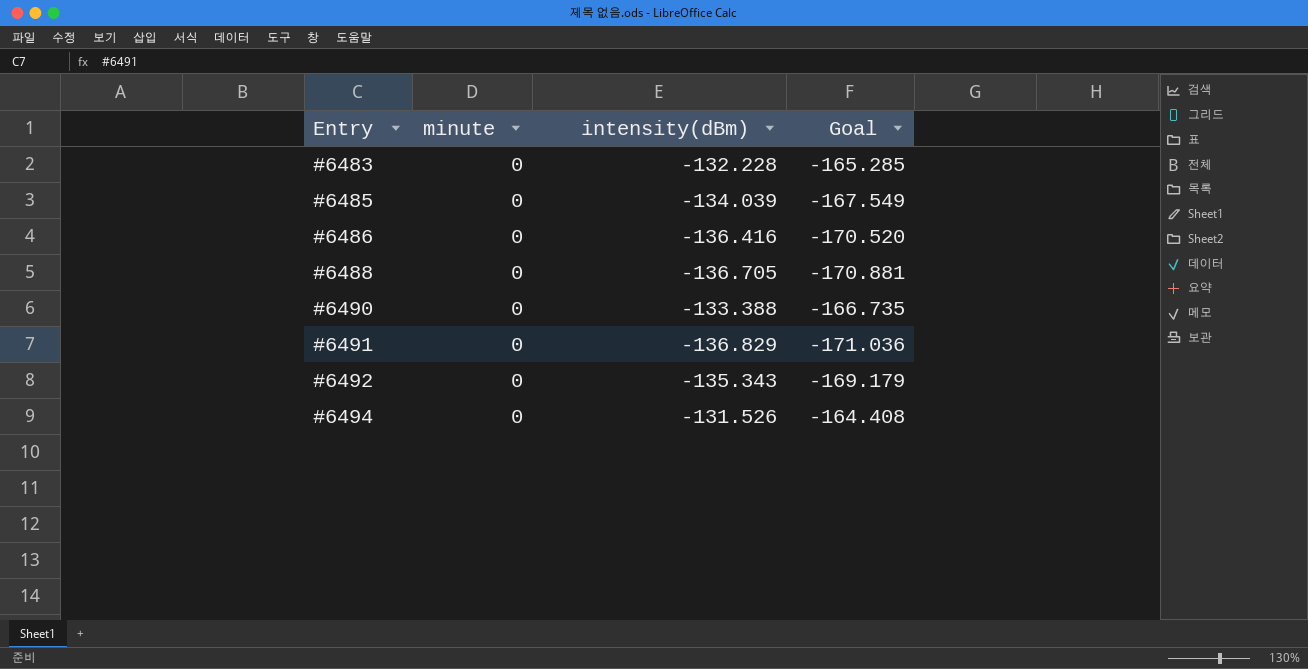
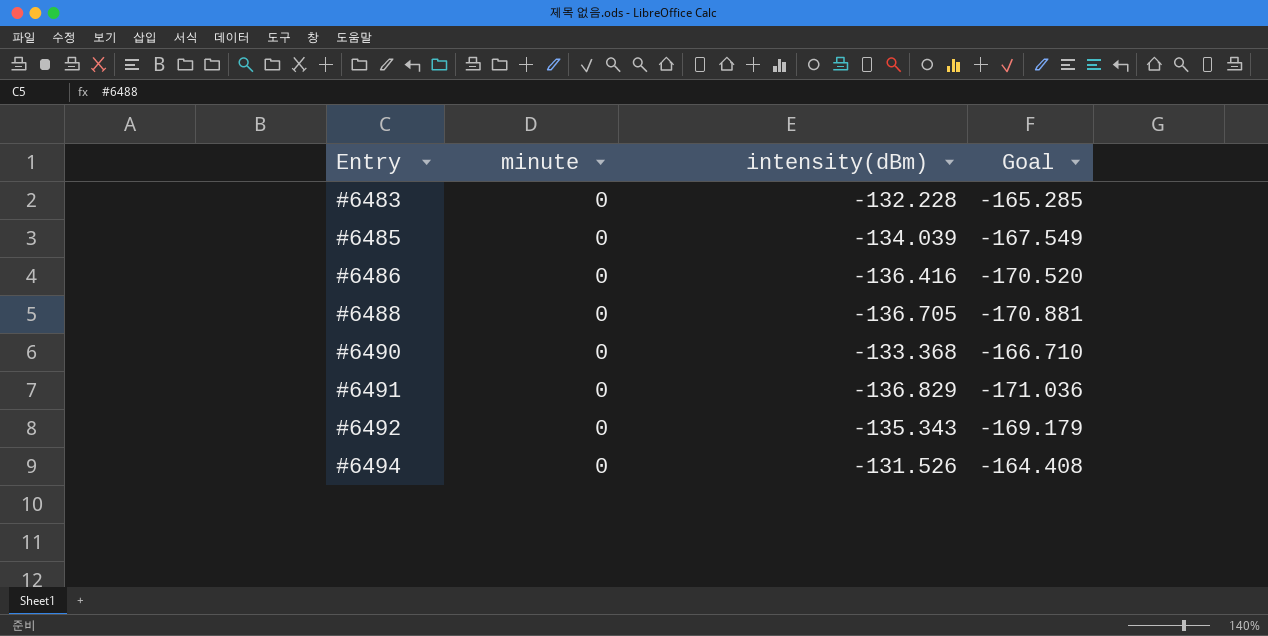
#6490 | intensity(dBm): -133.388 -> -133.368
#6490 | Goal: -166.735 -> -166.710

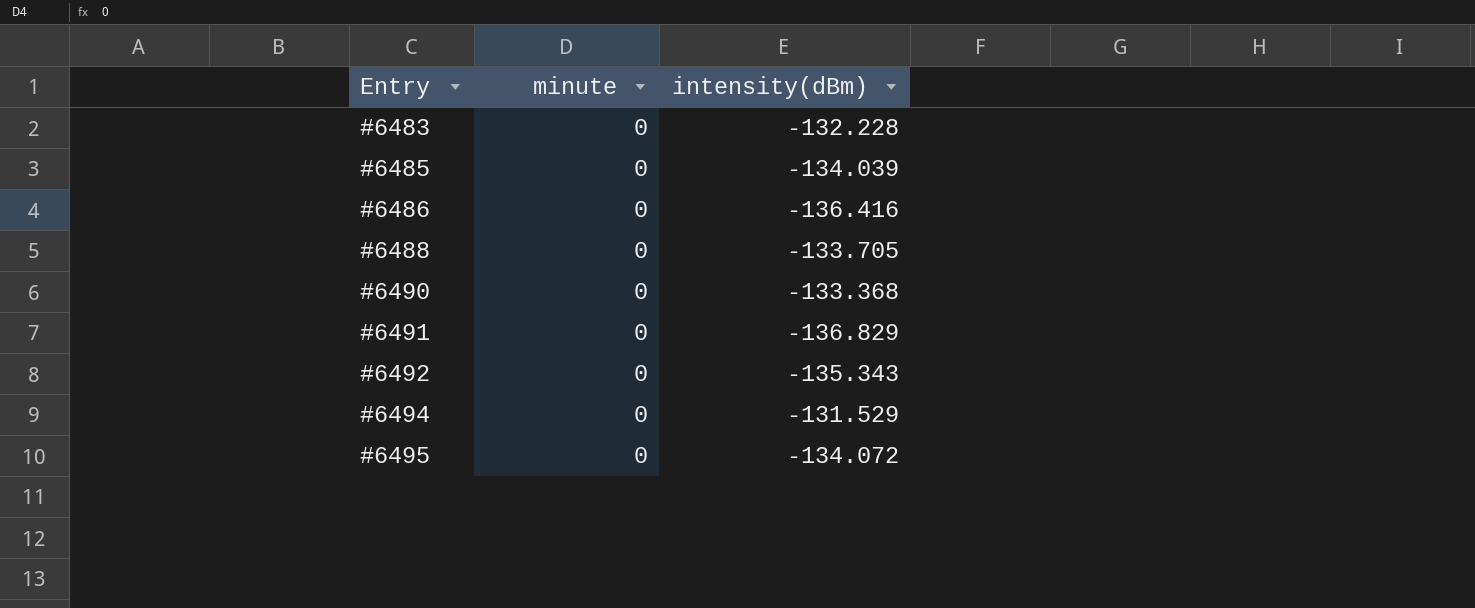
column Goal | formula: [intensity(dBm)] * 1.25 -> none
#6488 | intensity(dBm): -136.705 -> -133.705
#6494 | intensity(dBm): -131.526 -> -131.529
row #6495: none -> 0 | -134.072

